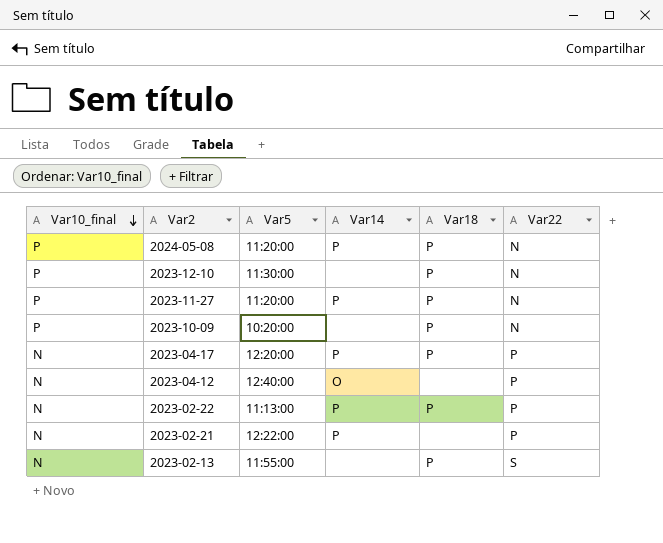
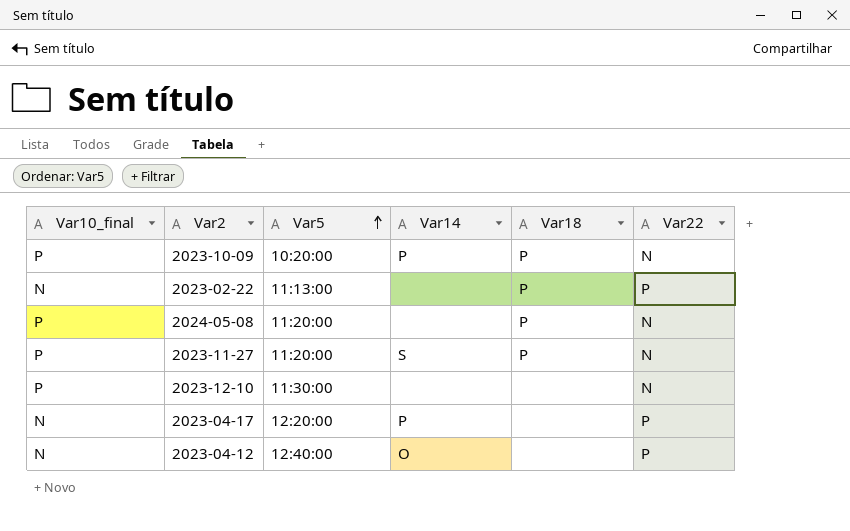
row order: Var10_final descending -> Var5 ascending
row 2023-02-21: N | 12:22:00 | P | none | P -> none
row 2023-02-13: N | 11:55:00 | none | P | S -> none
2023-10-09 | Var14: none -> P
2023-02-22 | Var14: P -> none
2024-05-08 | Var14: P -> none
2023-11-27 | Var14: P -> S
2023-12-10 | Var18: P -> none
2023-04-17 | Var18: P -> none

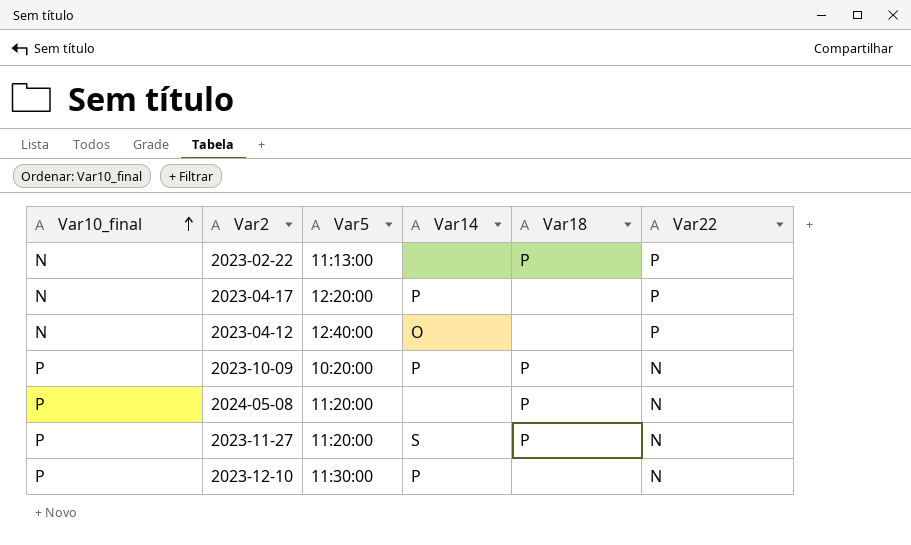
row order: Var5 ascending -> Var10_final ascending
2023-12-10 | Var14: none -> P

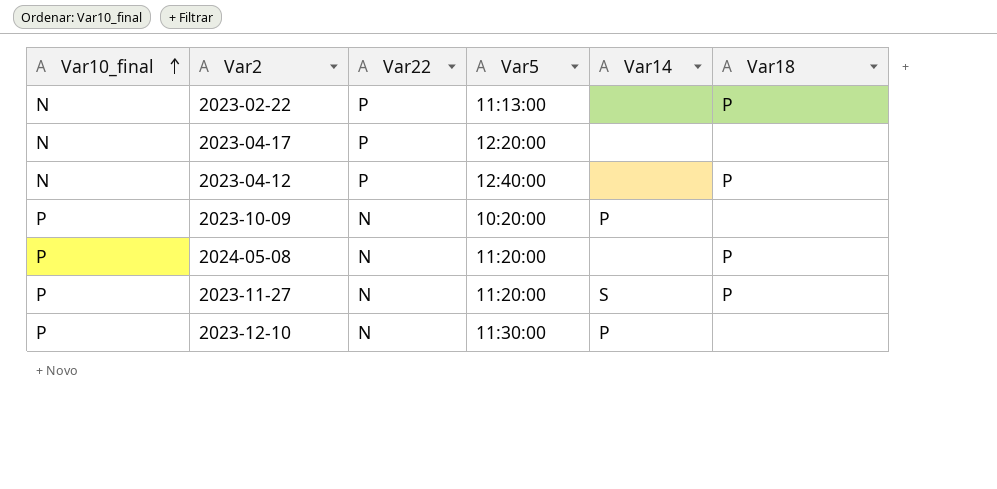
column Var22 | position: 6 -> 3
2023-04-17 | Var14: P -> none
2023-04-12 | Var14: O -> none
2023-04-12 | Var18: none -> P
2023-10-09 | Var18: P -> none

